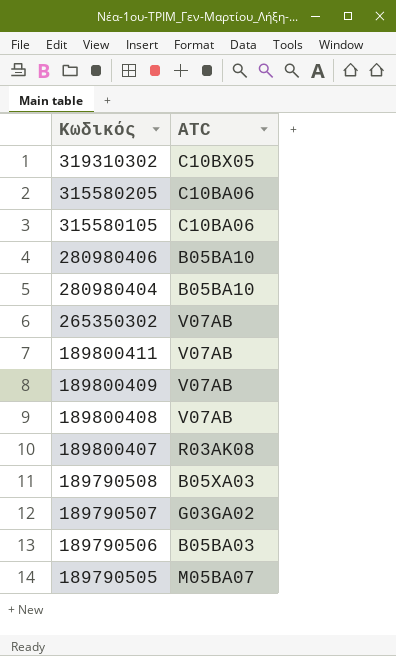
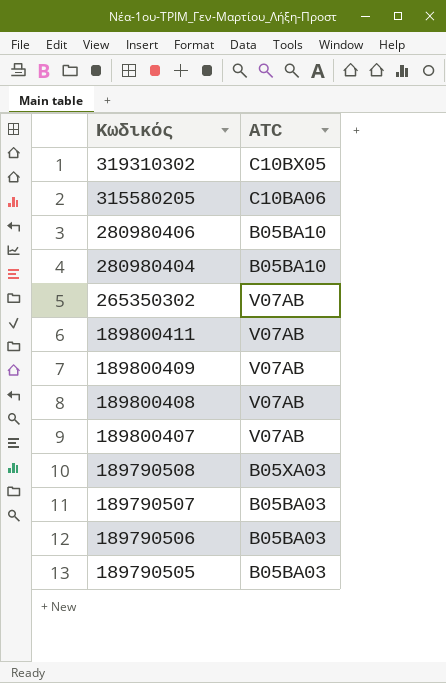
row 315580105: C10BA06 -> none
189800407 | ATC: R03AK08 -> V07AB
189790507 | ATC: G03GA02 -> B05BA03
189790505 | ATC: M05BA07 -> B05BA03

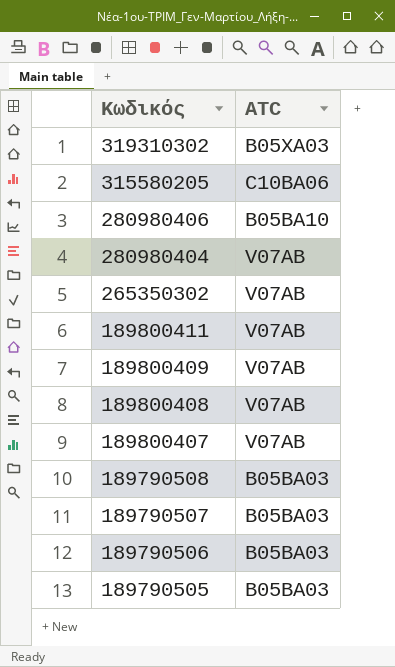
319310302 | ATC: C10BX05 -> B05XA03
280980404 | ATC: B05BA10 -> V07AB
189790508 | ATC: B05XA03 -> B05BA03

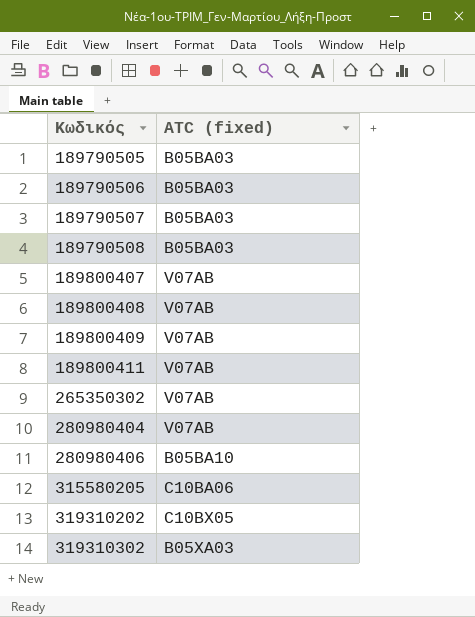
row order: Κωδικός descending -> Κωδικός ascending
column name: ATC -> ATC (fixed)
row 319310202: none -> C10BX05

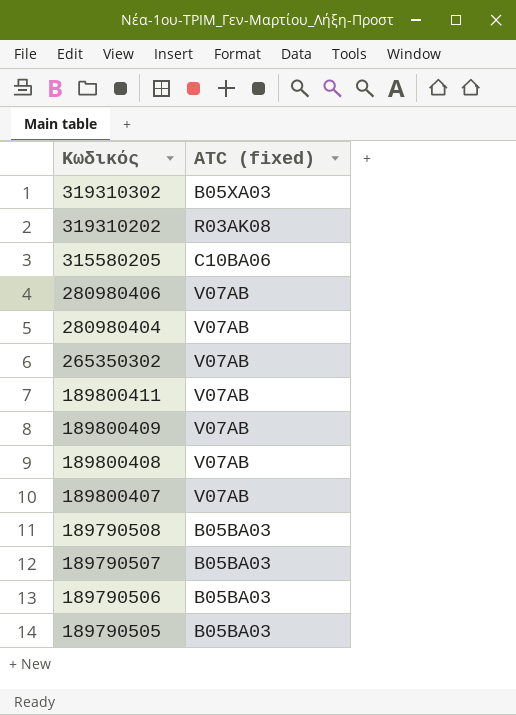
row order: Κωδικός ascending -> Κωδικός descending
319310202 | ATC (fixed): C10BX05 -> R03AK08
280980406 | ATC (fixed): B05BA10 -> V07AB

